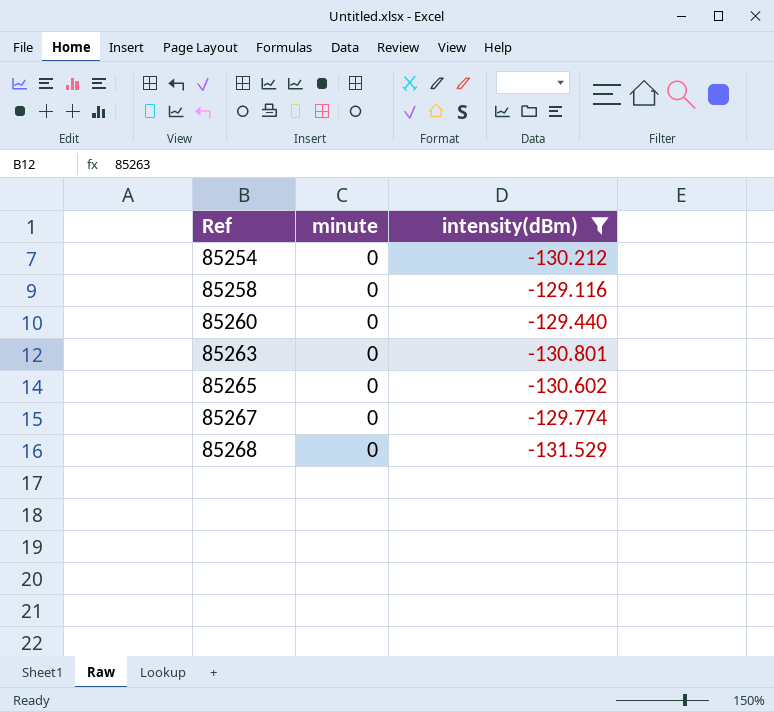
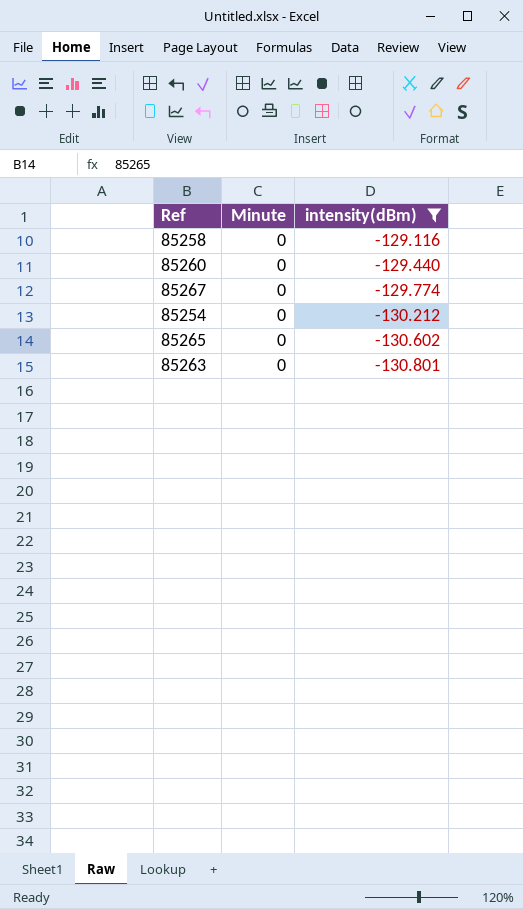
row order: Ref ascending -> intensity(dBm) descending
column name: minute -> Minute
row 85268: 0 | -131.529 -> none

